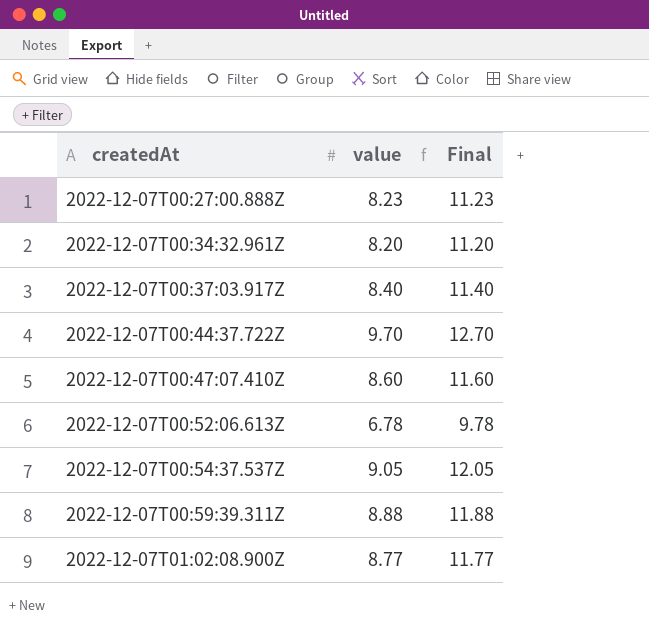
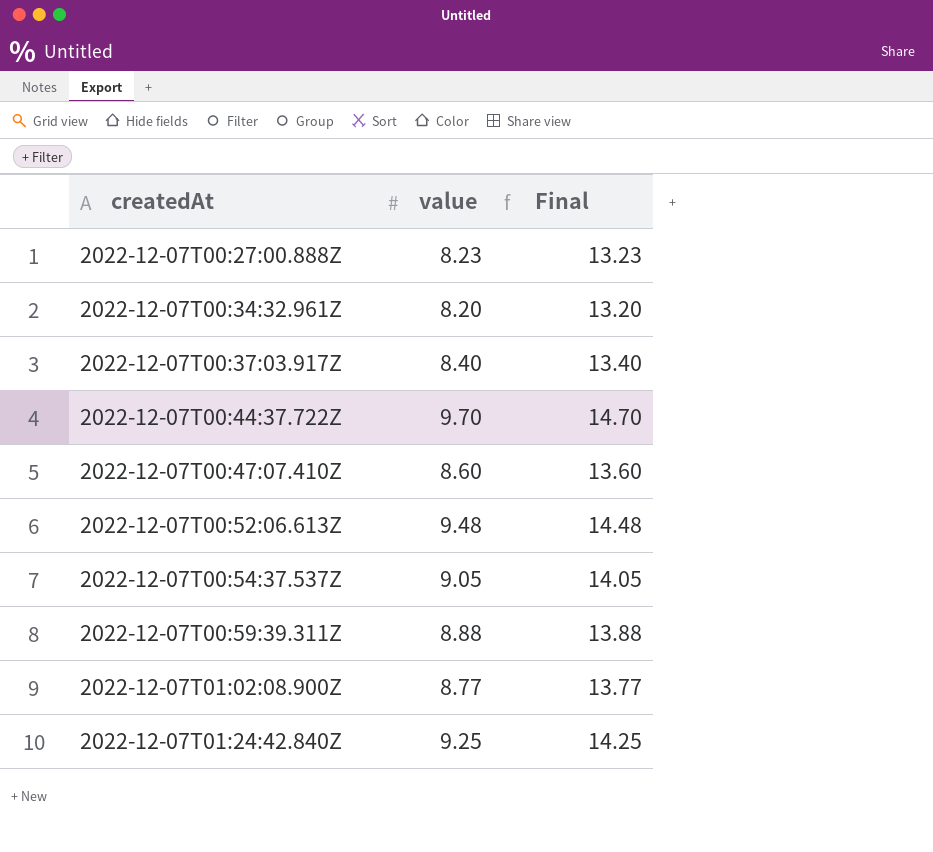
column Final | formula: [value] + 3 -> [value] + 5
2022-12-07T00:52:06.613Z | value: 6.78 -> 9.48
row 2022-12-07T01:24:42.840Z: none -> 9.25 | 14.25

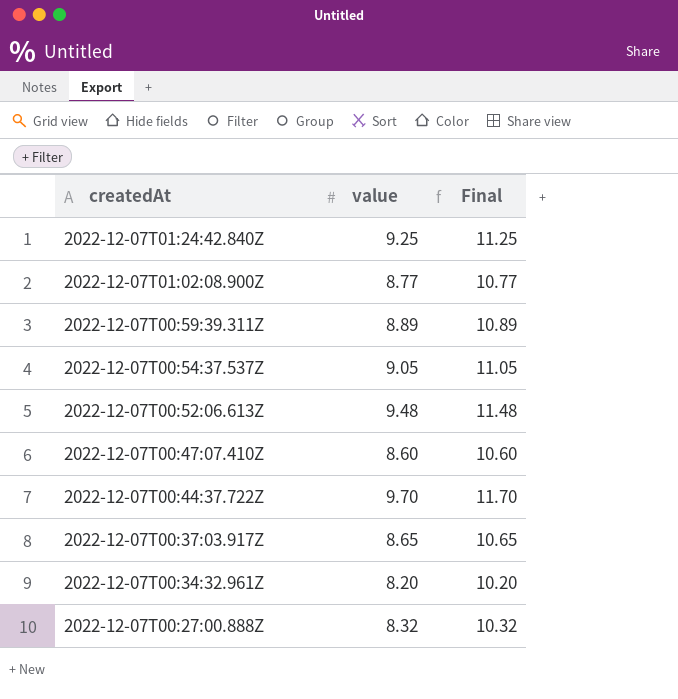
row order: createdAt ascending -> createdAt descending
column Final | formula: [value] + 5 -> [value] + 2
2022-12-07T00:59:39.311Z | value: 8.88 -> 8.89
2022-12-07T00:37:03.917Z | value: 8.40 -> 8.65
2022-12-07T00:27:00.888Z | value: 8.23 -> 8.32

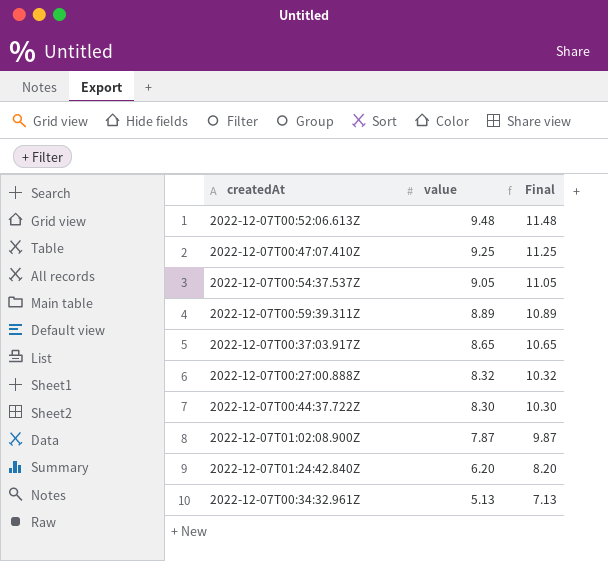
row order: createdAt descending -> value descending
2022-12-07T00:47:07.410Z | value: 8.60 -> 9.25
2022-12-07T00:47:07.410Z | Final: 10.60 -> 11.25
2022-12-07T00:44:37.722Z | value: 9.70 -> 8.30
2022-12-07T00:44:37.722Z | Final: 11.70 -> 10.30
2022-12-07T01:02:08.900Z | value: 8.77 -> 7.87
2022-12-07T01:02:08.900Z | Final: 10.77 -> 9.87
2022-12-07T01:24:42.840Z | value: 9.25 -> 6.20
2022-12-07T01:24:42.840Z | Final: 11.25 -> 8.20
2022-12-07T00:34:32.961Z | value: 8.20 -> 5.13
2022-12-07T00:34:32.961Z | Final: 10.20 -> 7.13

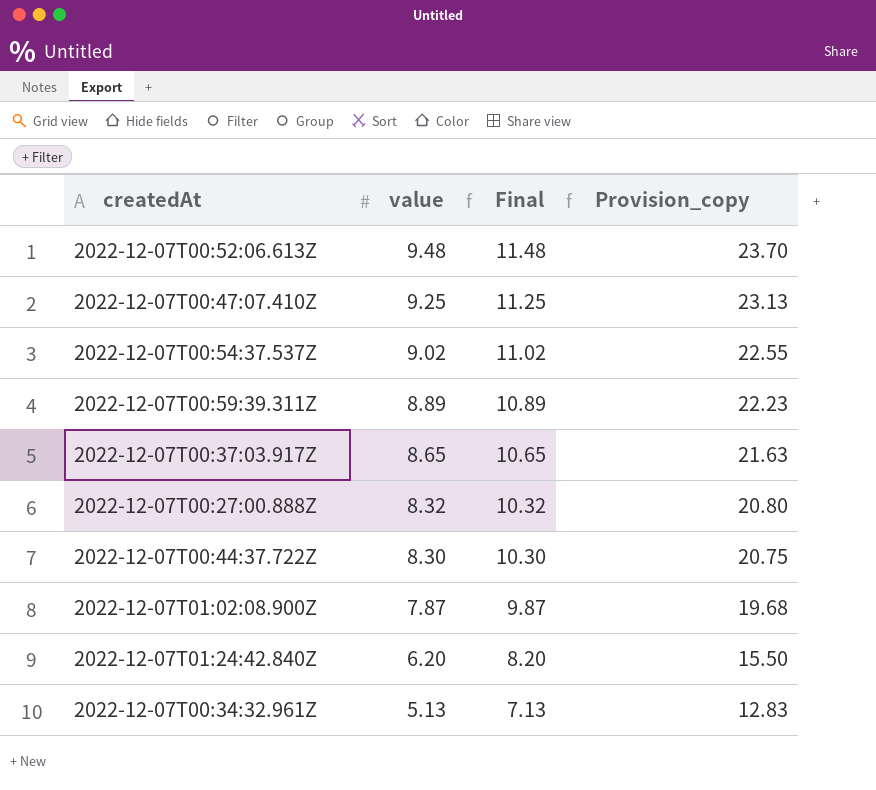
column Provision_copy | formula: none -> [value] * 2.5
2022-12-07T00:54:37.537Z | value: 9.05 -> 9.02
2022-12-07T00:54:37.537Z | Final: 11.05 -> 11.02

